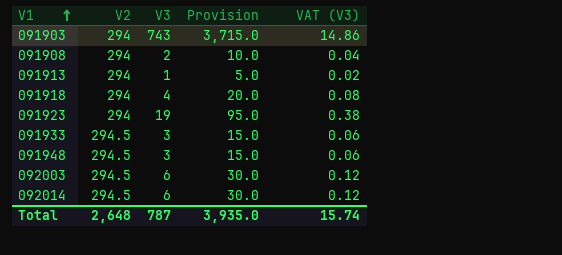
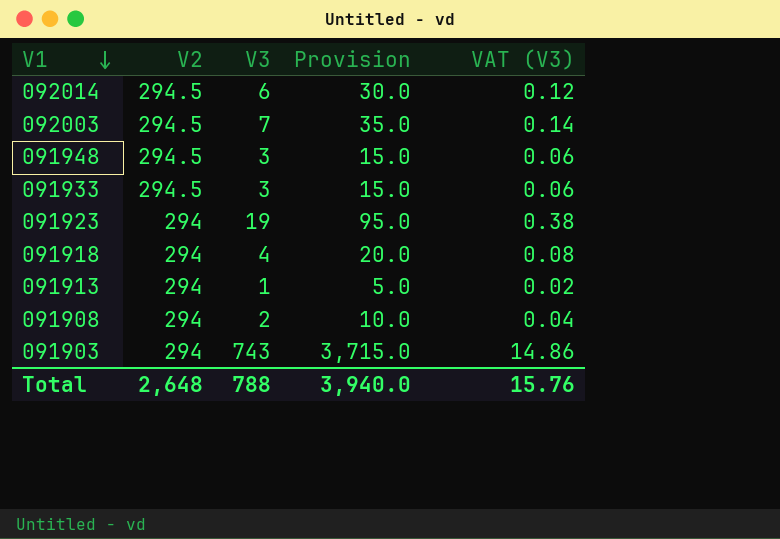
row order: V1 ascending -> V1 descending
092003 | V3: 6 -> 7
092003 | Provision: 30.0 -> 35.0
092003 | VAT (V3): 0.12 -> 0.14
Total | V3: 787 -> 788
Total | Provision: 3,935.0 -> 3,940.0
Total | VAT (V3): 15.74 -> 15.76

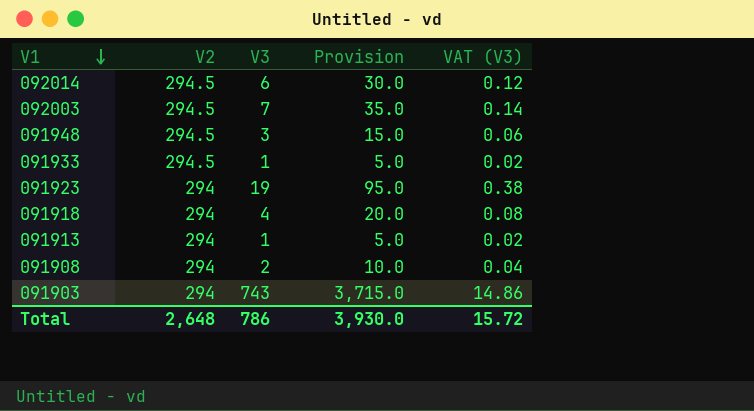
091933 | V3: 3 -> 1
091933 | Provision: 15.0 -> 5.0
091933 | VAT (V3): 0.06 -> 0.02
Total | V3: 788 -> 786
Total | Provision: 3,940.0 -> 3,930.0
Total | VAT (V3): 15.76 -> 15.72

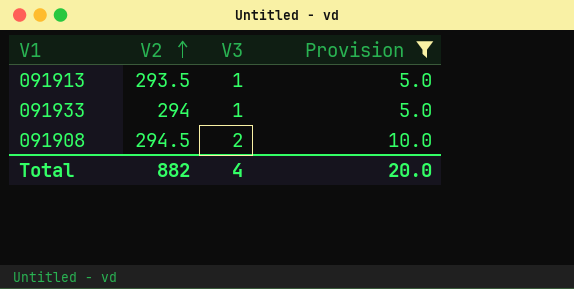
filter: none -> Provision <= 10.0
row order: V1 descending -> V2 ascending
column VAT (V3) | formula: [V3] * 0.02 -> none
091913 | V2: 294 -> 293.5
091933 | V2: 294.5 -> 294
091908 | V2: 294 -> 294.5
Total | V2: 2,648 -> 882
Total | V3: 786 -> 4
Total | Provision: 3,930.0 -> 20.0

